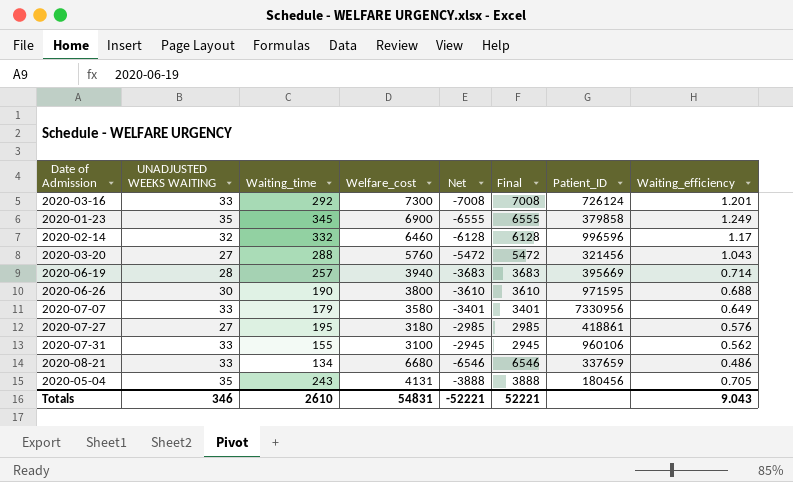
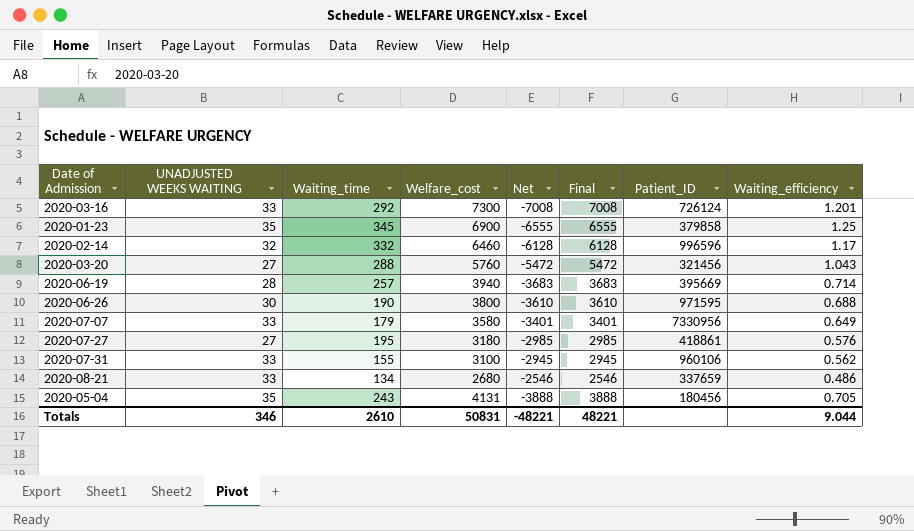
2020-01-23 | Waiting_efficiency: 1.249 -> 1.25
2020-08-21 | Welfare_cost: 6680 -> 2680
2020-08-21 | Net: -6546 -> -2546
2020-08-21 | Final: 6546 -> 2546
Totals | Welfare_cost: 54831 -> 50831
Totals | Net: -52221 -> -48221
Totals | Final: 52221 -> 48221
Totals | Waiting_efficiency: 9.043 -> 9.044

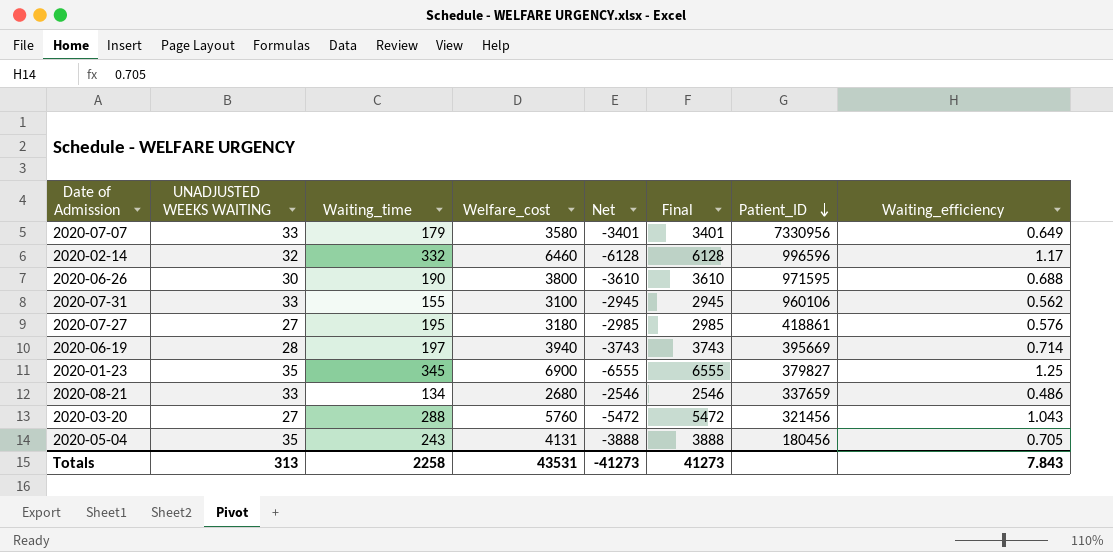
row order: none -> Patient_ID descending
row 2020-03-16: 33 | 292 | 7300 | -7008 | 7008 | 726124 | 1.201 -> none
2020-06-19 | Waiting_time: 257 -> 197
2020-06-19 | Net: -3683 -> -3743
2020-06-19 | Final: 3683 -> 3743
2020-01-23 | Patient_ID: 379858 -> 379827
Totals | UNADJUSTED WEEKS WAITING: 346 -> 313
Totals | Waiting_time: 2610 -> 2258
Totals | Welfare_cost: 50831 -> 43531
Totals | Net: -48221 -> -41273
Totals | Final: 48221 -> 41273
Totals | Waiting_efficiency: 9.044 -> 7.843

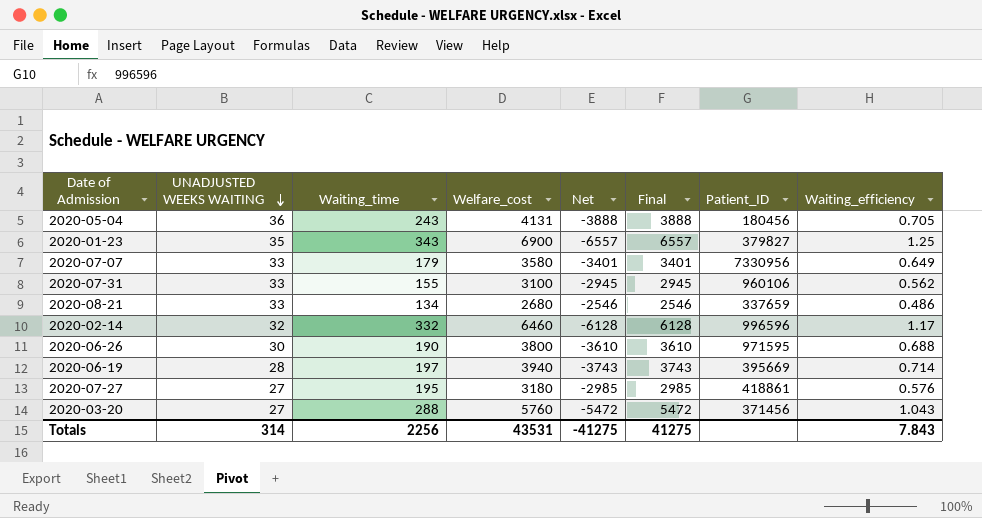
row order: Patient_ID descending -> UNADJUSTED WEEKS WAITING descending
2020-05-04 | UNADJUSTED WEEKS WAITING: 35 -> 36
2020-01-23 | Waiting_time: 345 -> 343
2020-01-23 | Net: -6555 -> -6557
2020-01-23 | Final: 6555 -> 6557
2020-03-20 | Patient_ID: 321456 -> 371456
Totals | UNADJUSTED WEEKS WAITING: 313 -> 314
Totals | Waiting_time: 2258 -> 2256
Totals | Net: -41273 -> -41275
Totals | Final: 41273 -> 41275

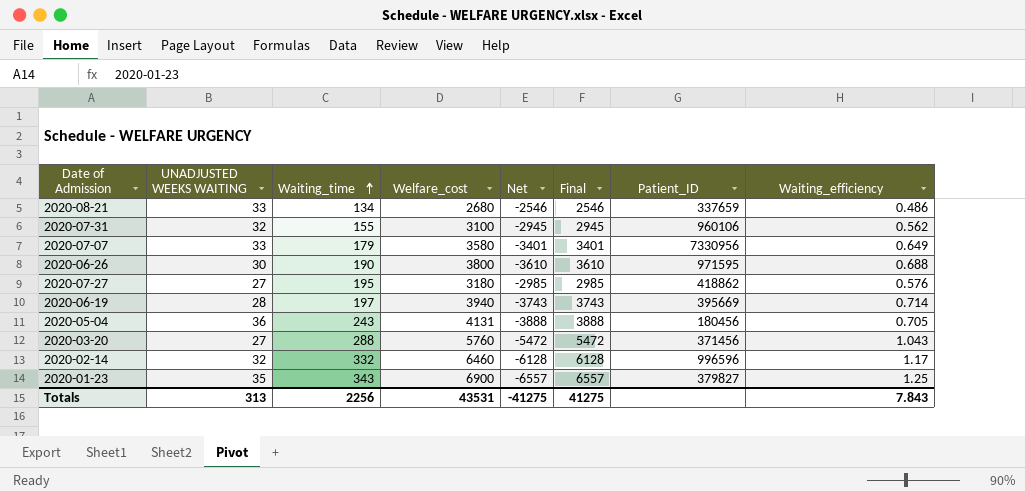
row order: UNADJUSTED WEEKS WAITING descending -> Waiting_time ascending
2020-07-31 | UNADJUSTED WEEKS WAITING: 33 -> 32
2020-07-27 | Patient_ID: 418861 -> 418862
Totals | UNADJUSTED WEEKS WAITING: 314 -> 313

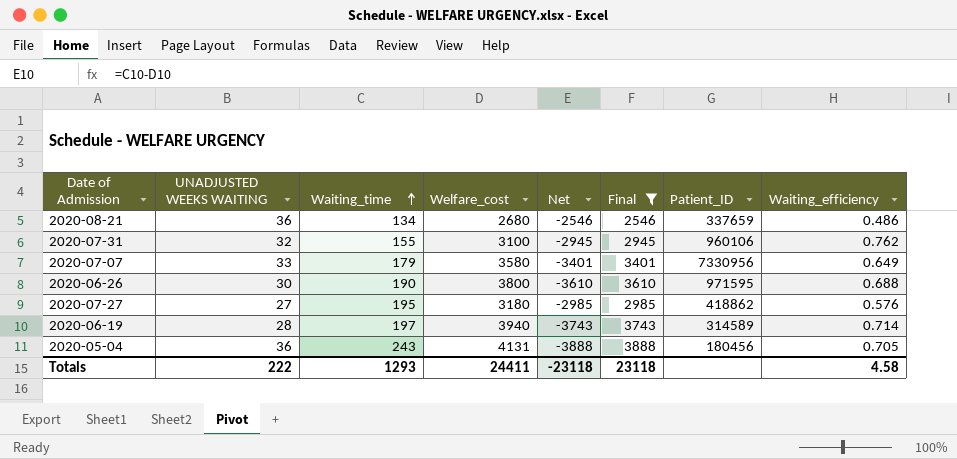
filter: none -> Final <= 3888
2020-08-21 | UNADJUSTED WEEKS WAITING: 33 -> 36
2020-07-31 | Waiting_efficiency: 0.562 -> 0.762
2020-06-19 | Patient_ID: 395669 -> 314589
Totals | UNADJUSTED WEEKS WAITING: 313 -> 222
Totals | Waiting_time: 2256 -> 1293
Totals | Welfare_cost: 43531 -> 24411
Totals | Net: -41275 -> -23118
Totals | Final: 41275 -> 23118
Totals | Waiting_efficiency: 7.843 -> 4.58

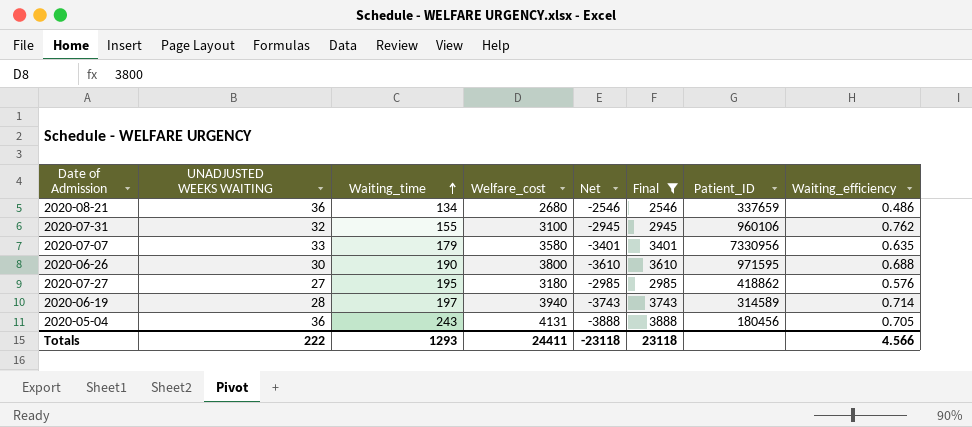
2020-07-07 | Waiting_efficiency: 0.649 -> 0.635
Totals | Waiting_efficiency: 4.58 -> 4.566

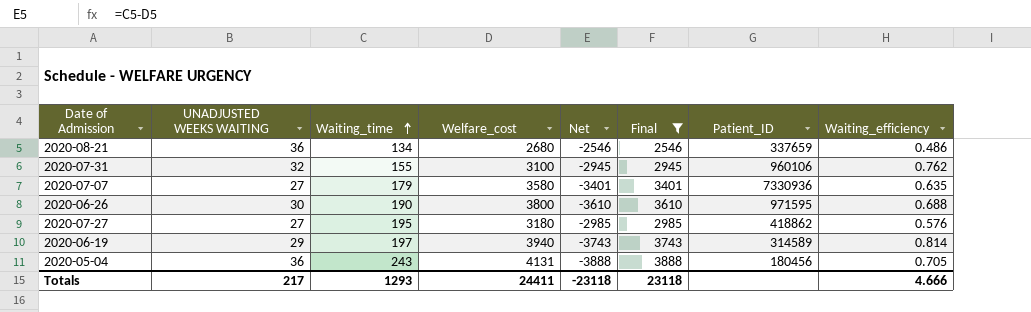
2020-07-07 | UNADJUSTED WEEKS WAITING: 33 -> 27
2020-07-07 | Patient_ID: 7330956 -> 7330936
2020-06-19 | UNADJUSTED WEEKS WAITING: 28 -> 29
2020-06-19 | Waiting_efficiency: 0.714 -> 0.814
Totals | UNADJUSTED WEEKS WAITING: 222 -> 217
Totals | Waiting_efficiency: 4.566 -> 4.666

